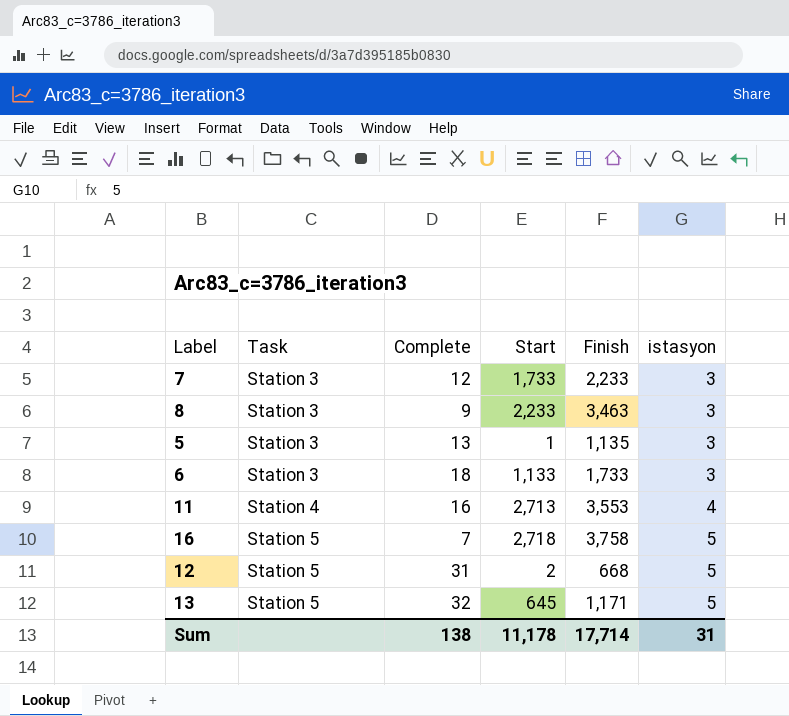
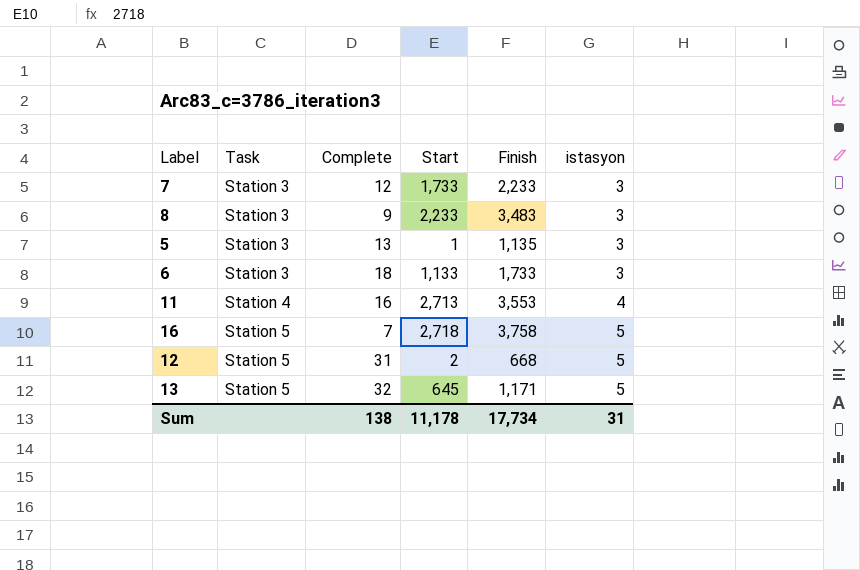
8 | Finish: 3,463 -> 3,483
Sum | Finish: 17,714 -> 17,734

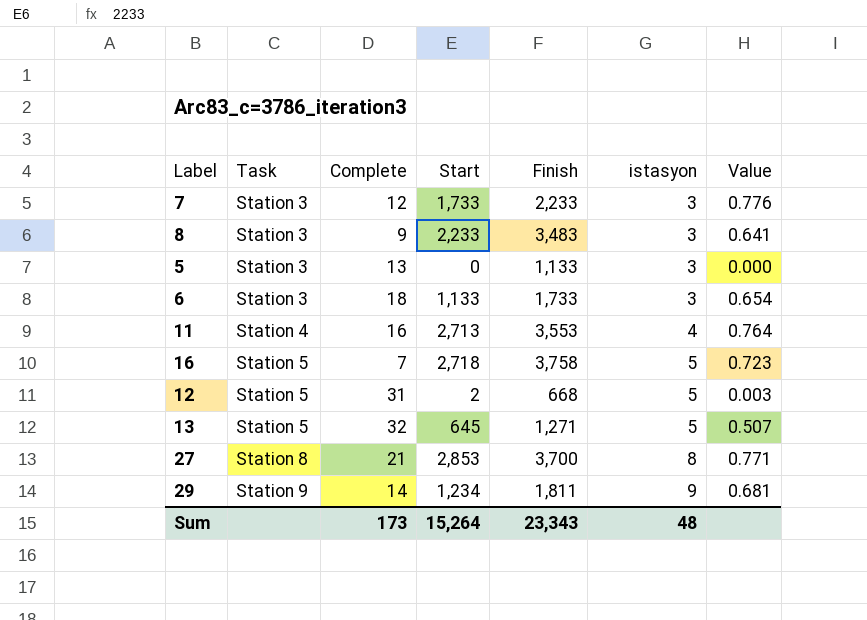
column Value | formula: none -> [Start] / [Finish]
5 | Start: 1 -> 0
5 | Finish: 1,135 -> 1,133
13 | Finish: 1,171 -> 1,271
row 27: none -> Station 8 | 21 | 2,853 | 3,700 | 8 | 0.771
row 29: none -> Station 9 | 14 | 1,234 | 1,811 | 9 | 0.681
Sum | Complete: 138 -> 173
Sum | Start: 11,178 -> 15,264
Sum | Finish: 17,734 -> 23,343
Sum | istasyon: 31 -> 48

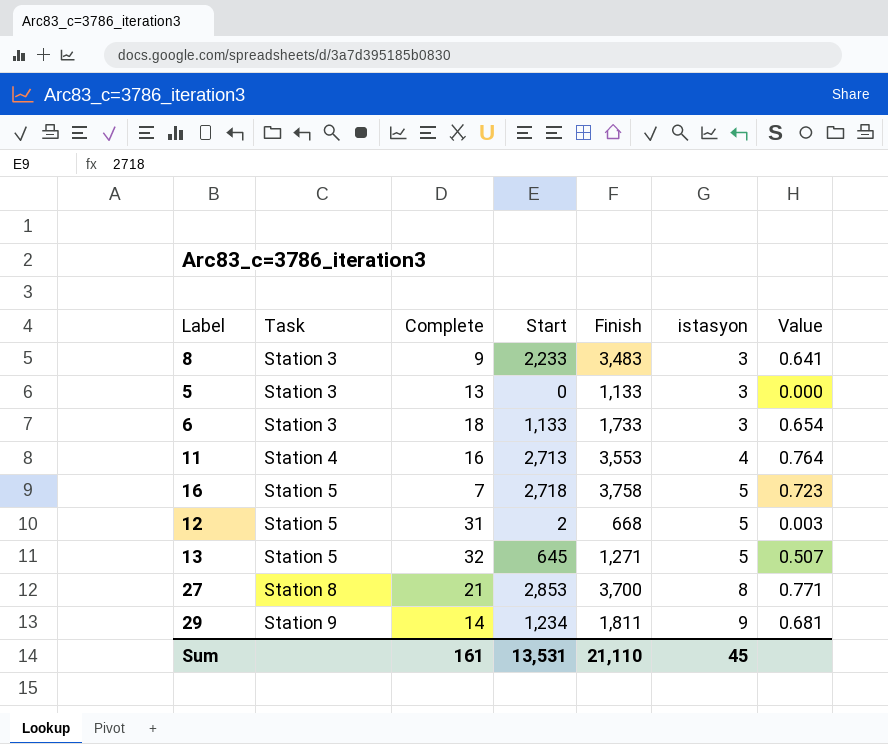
row 7: Station 3 | 12 | 1,733 | 2,233 | 3 | 0.776 -> none
Sum | Complete: 173 -> 161
Sum | Start: 15,264 -> 13,531
Sum | Finish: 23,343 -> 21,110
Sum | istasyon: 48 -> 45

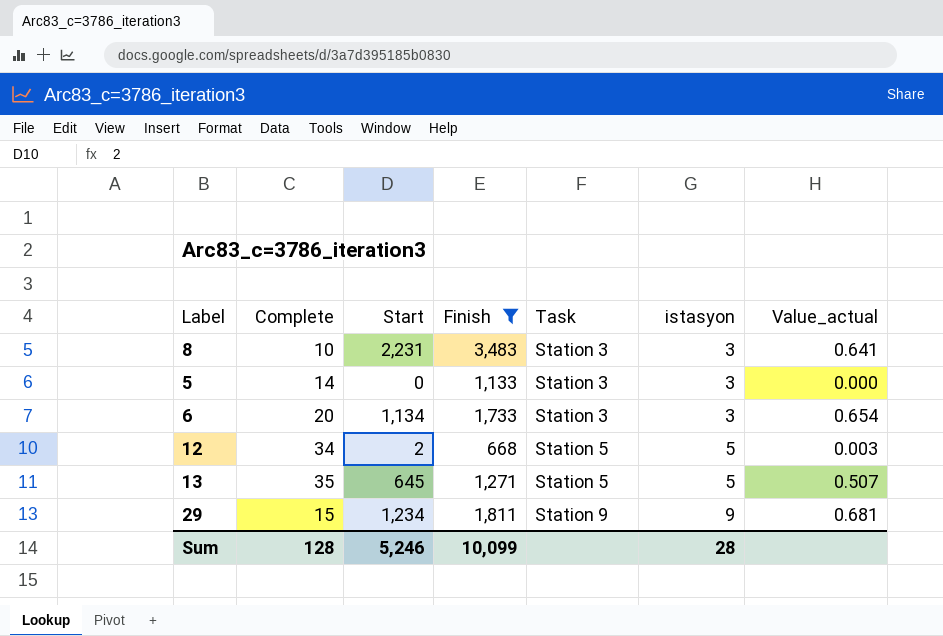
filter: none -> Finish <= 3,483
column Task | position: 2 -> 5
column name: Value -> Value_actual
8 | Complete: 9 -> 10
8 | Start: 2,233 -> 2,231
5 | Complete: 13 -> 14
6 | Complete: 18 -> 20
6 | Start: 1,133 -> 1,134
12 | Complete: 31 -> 34
13 | Complete: 32 -> 35
29 | Complete: 14 -> 15
Sum | Complete: 161 -> 128
Sum | Start: 13,531 -> 5,246
Sum | Finish: 21,110 -> 10,099
Sum | istasyon: 45 -> 28

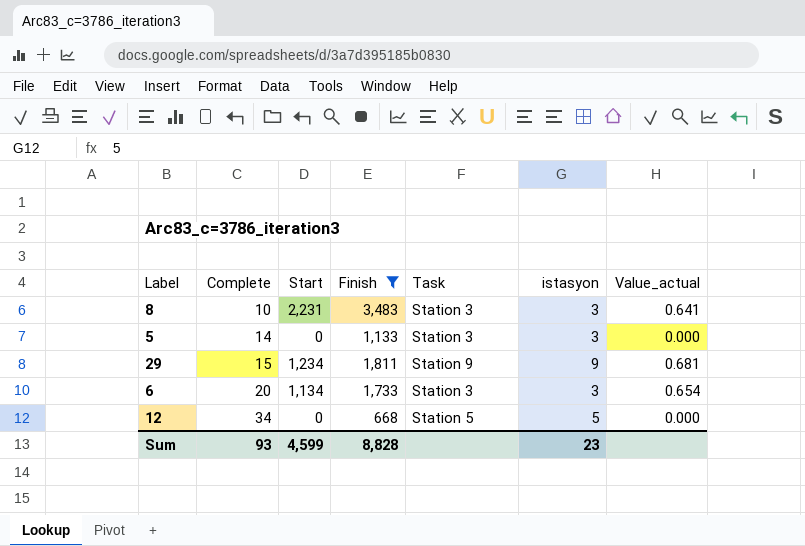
row order: Task ascending -> Complete ascending
row 13: 35 | 645 | 1,271 | Station 5 | 5 | 0.507 -> none
12 | Start: 2 -> 0
12 | Value_actual: 0.003 -> 0.000
Sum | Complete: 128 -> 93
Sum | Start: 5,246 -> 4,599
Sum | Finish: 10,099 -> 8,828
Sum | istasyon: 28 -> 23

